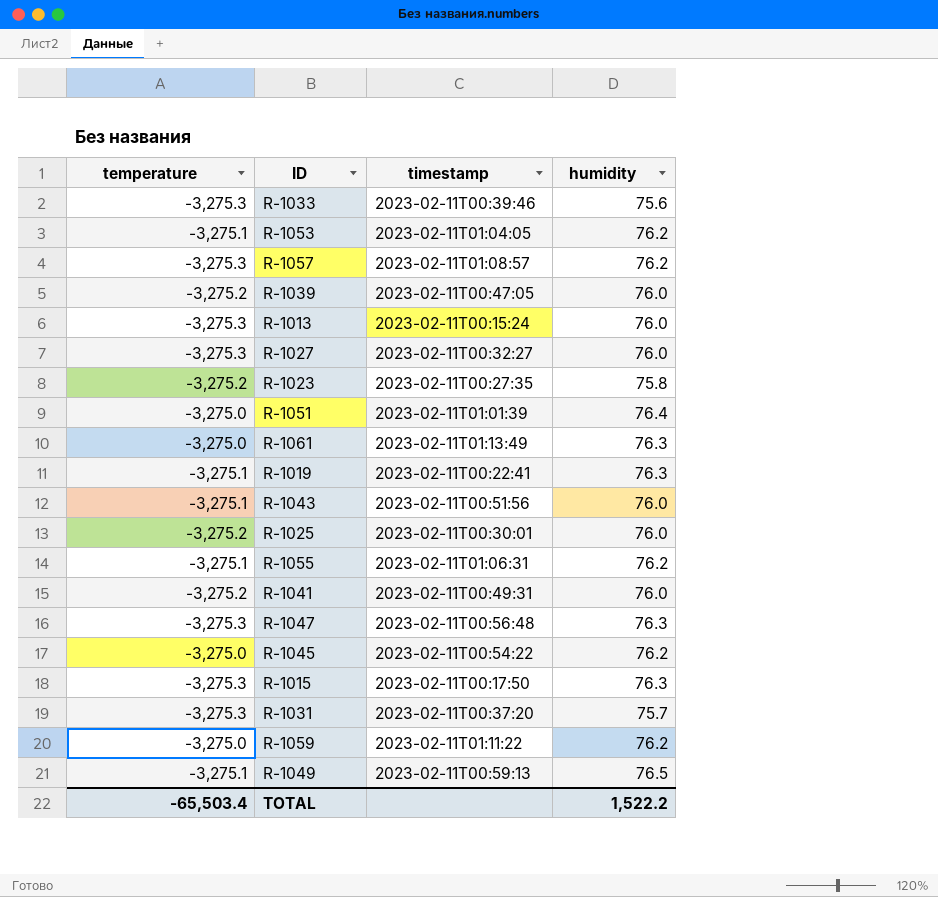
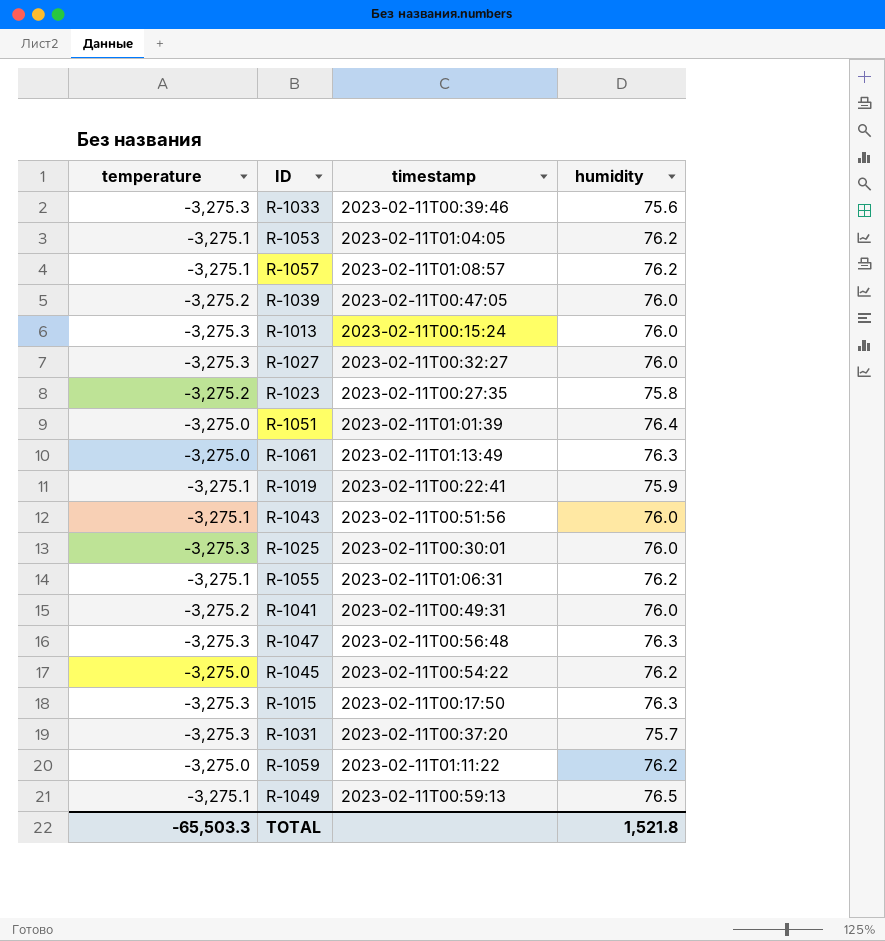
R-1057 | temperature: -3,275.3 -> -3,275.1
R-1019 | humidity: 76.3 -> 75.9
R-1025 | temperature: -3,275.2 -> -3,275.3
TOTAL | temperature: -65,503.4 -> -65,503.3
TOTAL | humidity: 1,522.2 -> 1,521.8

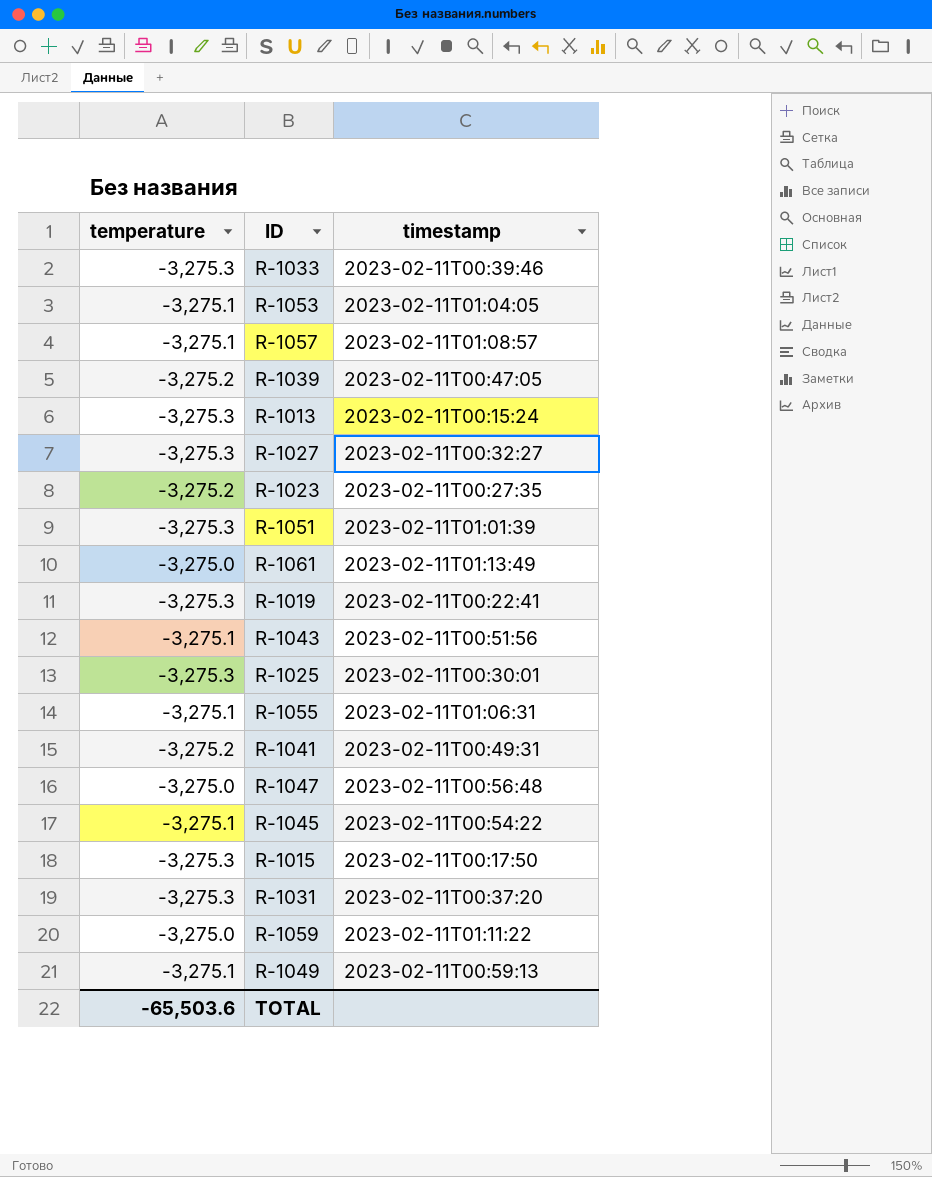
column humidity | position: 4 -> none
R-1051 | temperature: -3,275.0 -> -3,275.3
R-1019 | temperature: -3,275.1 -> -3,275.3
R-1047 | temperature: -3,275.3 -> -3,275.0
R-1045 | temperature: -3,275.0 -> -3,275.1
TOTAL | temperature: -65,503.3 -> -65,503.6

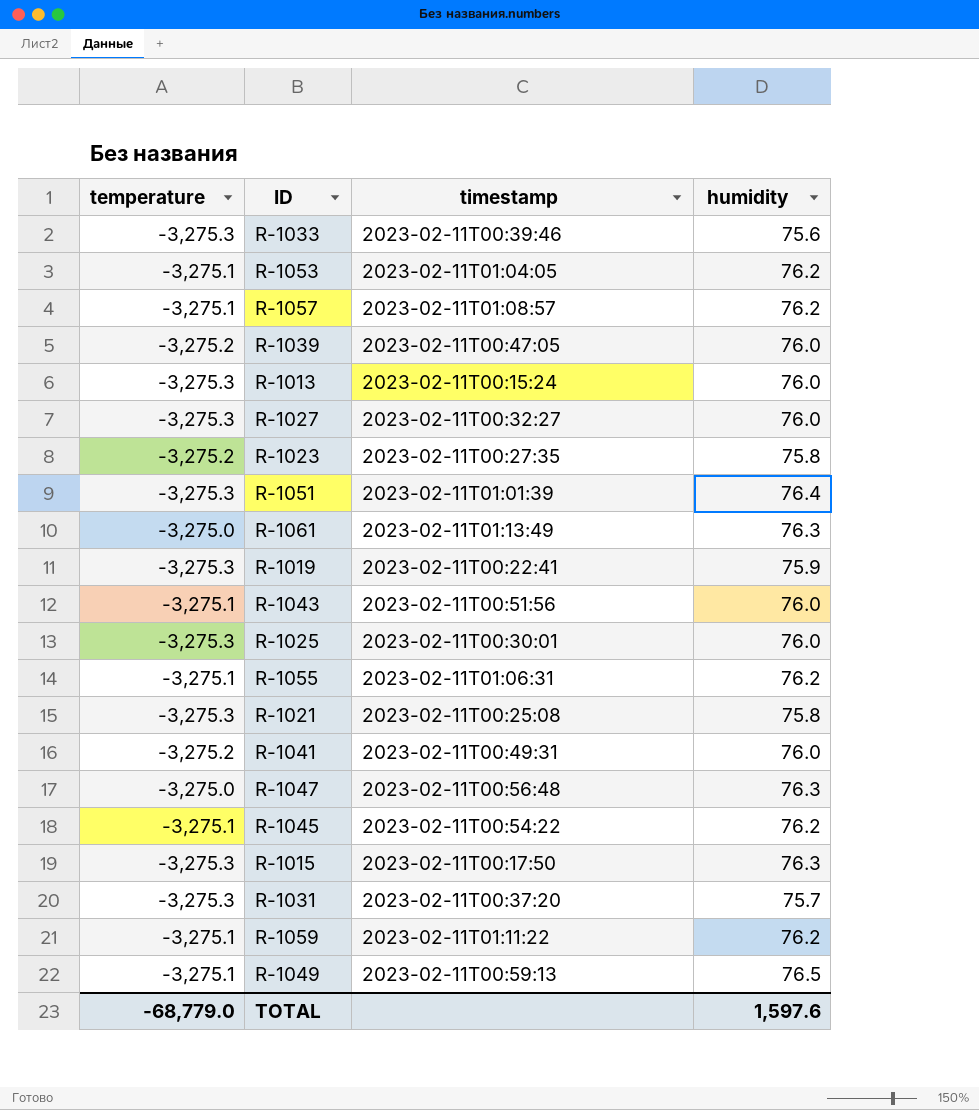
column humidity | position: none -> 4
row R-1021: none -> -3,275.3 | 2023-02-11T00:25:08 | 75.8
R-1059 | temperature: -3,275.0 -> -3,275.1
TOTAL | temperature: -65,503.6 -> -68,779.0

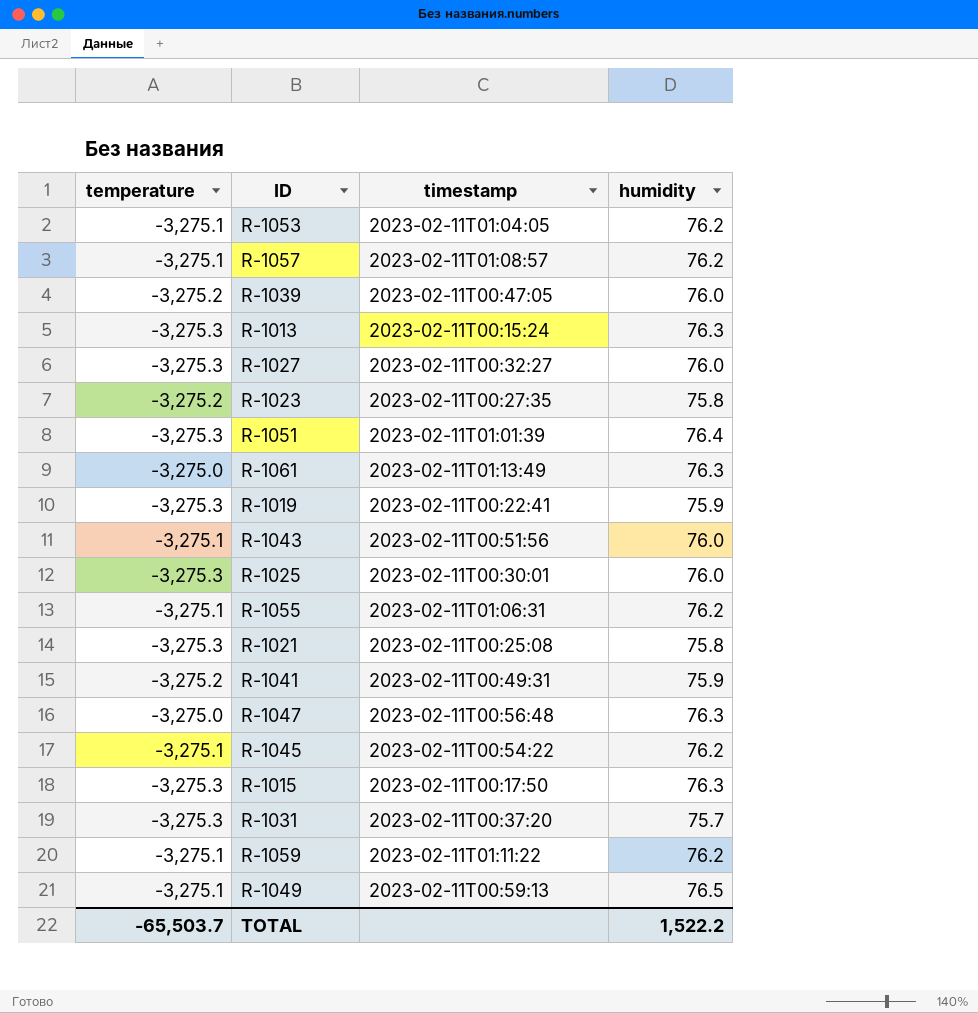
row R-1033: -3,275.3 | 2023-02-11T00:39:46 | 75.6 -> none
R-1013 | humidity: 76.0 -> 76.3
R-1041 | humidity: 76.0 -> 75.9
TOTAL | temperature: -68,779.0 -> -65,503.7
TOTAL | humidity: 1,597.6 -> 1,522.2

